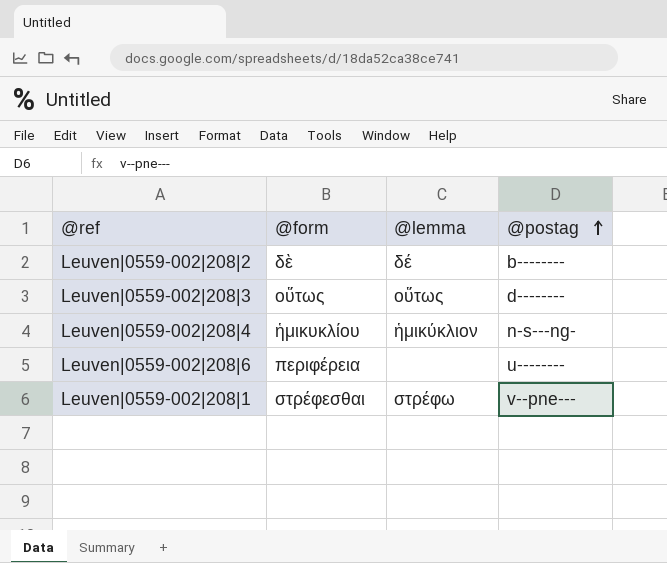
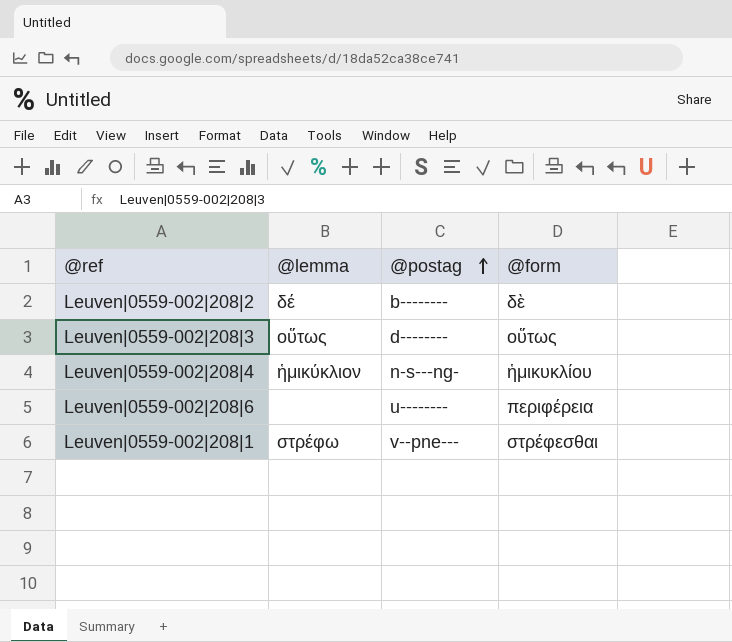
column @form | position: 2 -> 4

